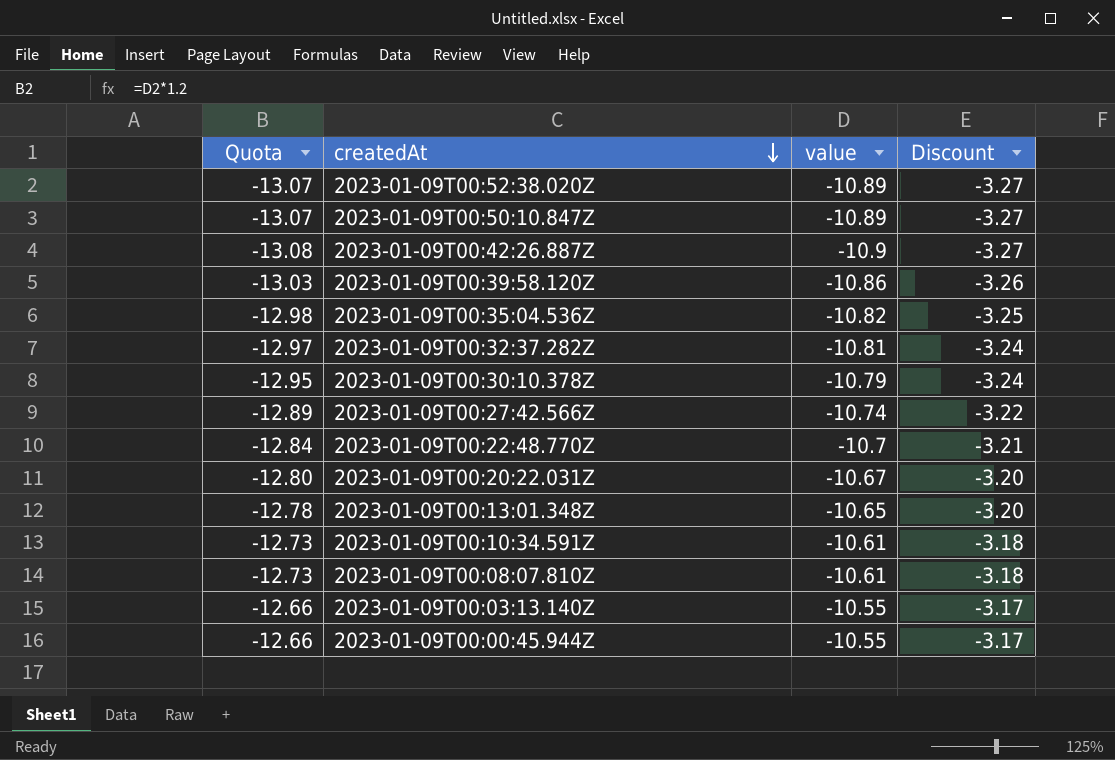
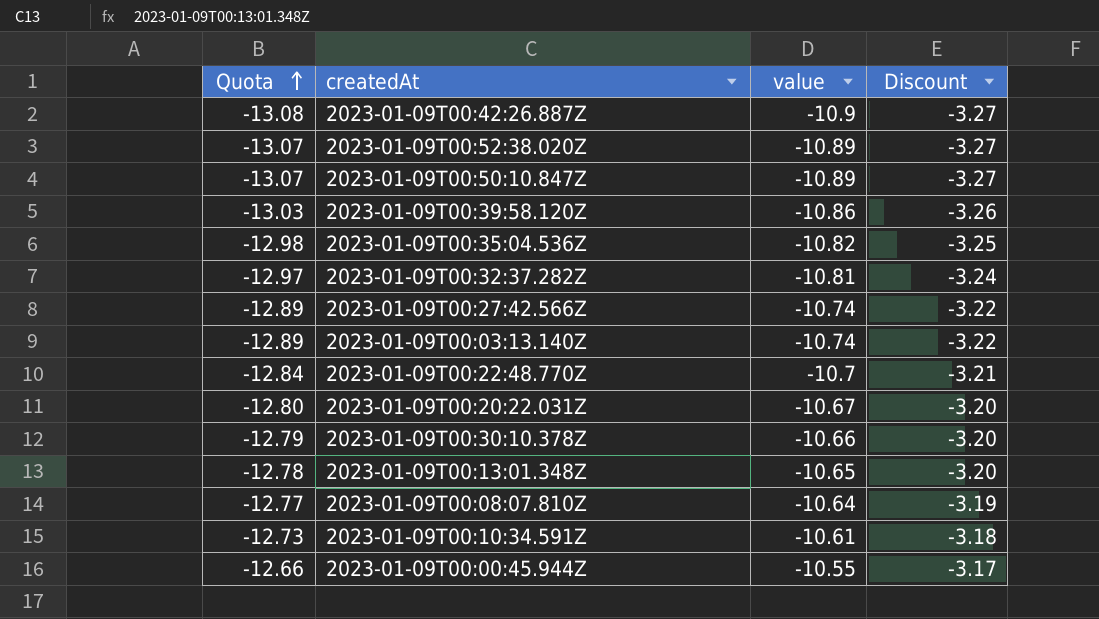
row order: createdAt descending -> Quota ascending
2023-01-09T00:03:13.140Z | Quota: -12.66 -> -12.89
2023-01-09T00:03:13.140Z | value: -10.55 -> -10.74
2023-01-09T00:03:13.140Z | Discount: -3.17 -> -3.22
2023-01-09T00:30:10.378Z | Quota: -12.95 -> -12.79
2023-01-09T00:30:10.378Z | value: -10.79 -> -10.66
2023-01-09T00:30:10.378Z | Discount: -3.24 -> -3.20
2023-01-09T00:08:07.810Z | Quota: -12.73 -> -12.77
2023-01-09T00:08:07.810Z | value: -10.61 -> -10.64
2023-01-09T00:08:07.810Z | Discount: -3.18 -> -3.19

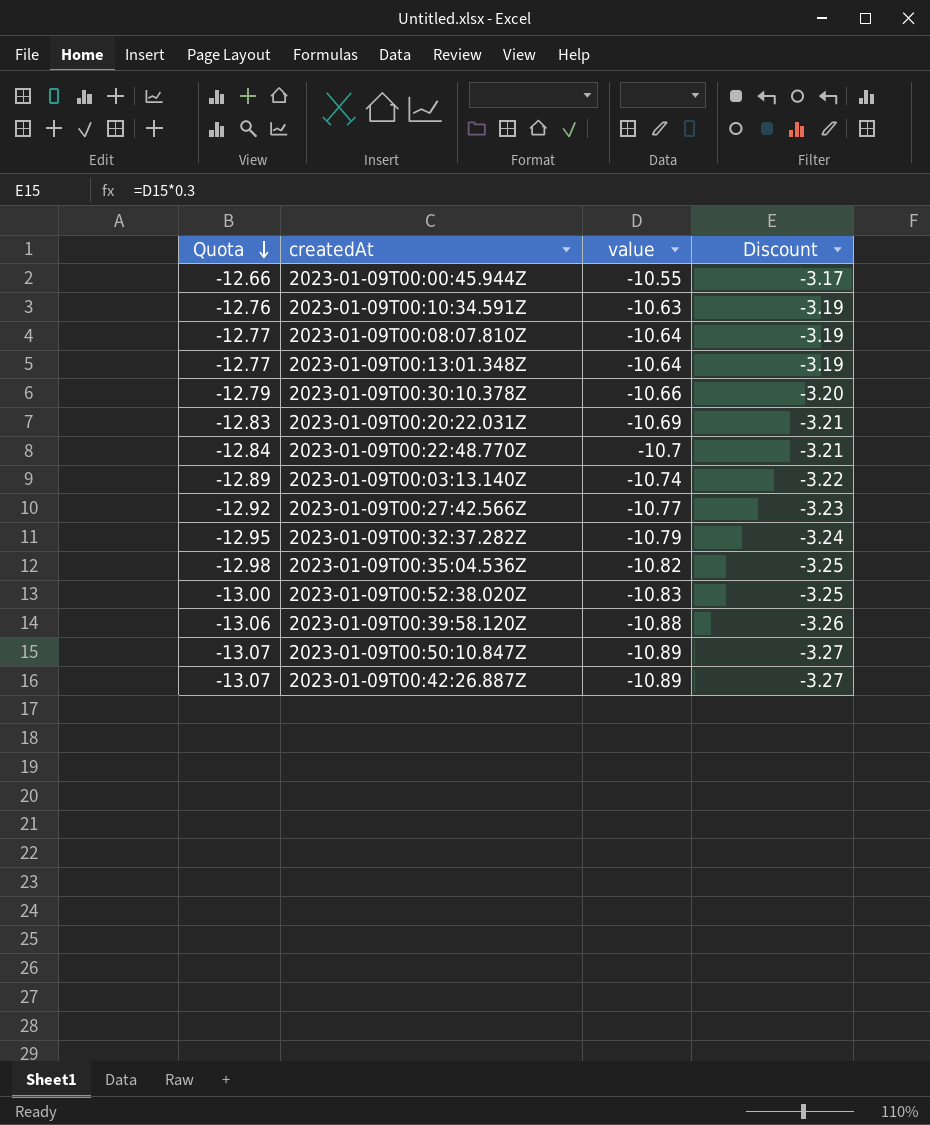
row order: Quota ascending -> Quota descending
2023-01-09T00:10:34.591Z | Quota: -12.73 -> -12.76
2023-01-09T00:10:34.591Z | value: -10.61 -> -10.63
2023-01-09T00:10:34.591Z | Discount: -3.18 -> -3.19
2023-01-09T00:13:01.348Z | Quota: -12.78 -> -12.77
2023-01-09T00:13:01.348Z | value: -10.65 -> -10.64
2023-01-09T00:13:01.348Z | Discount: -3.20 -> -3.19
2023-01-09T00:20:22.031Z | Quota: -12.80 -> -12.83
2023-01-09T00:20:22.031Z | value: -10.67 -> -10.69
2023-01-09T00:20:22.031Z | Discount: -3.20 -> -3.21
2023-01-09T00:27:42.566Z | Quota: -12.89 -> -12.92
2023-01-09T00:27:42.566Z | value: -10.74 -> -10.77
2023-01-09T00:27:42.566Z | Discount: -3.22 -> -3.23
2023-01-09T00:32:37.282Z | Quota: -12.97 -> -12.95
2023-01-09T00:32:37.282Z | value: -10.81 -> -10.79
2023-01-09T00:52:38.020Z | Quota: -13.07 -> -13.00
2023-01-09T00:52:38.020Z | value: -10.89 -> -10.83
2023-01-09T00:52:38.020Z | Discount: -3.27 -> -3.25
2023-01-09T00:39:58.120Z | Quota: -13.03 -> -13.06
2023-01-09T00:39:58.120Z | value: -10.86 -> -10.88
2023-01-09T00:42:26.887Z | Quota: -13.08 -> -13.07
2023-01-09T00:42:26.887Z | value: -10.9 -> -10.89

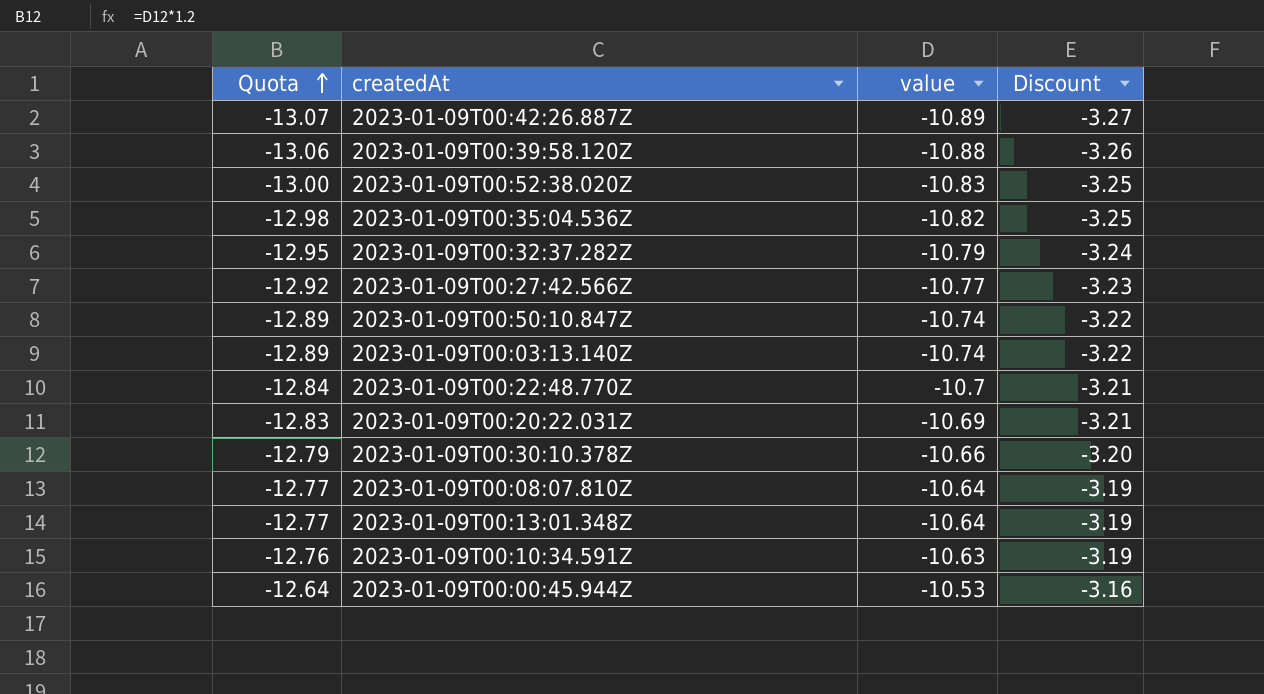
row order: Quota descending -> Quota ascending
2023-01-09T00:50:10.847Z | Quota: -13.07 -> -12.89
2023-01-09T00:50:10.847Z | value: -10.89 -> -10.74
2023-01-09T00:50:10.847Z | Discount: -3.27 -> -3.22
2023-01-09T00:00:45.944Z | Quota: -12.66 -> -12.64
2023-01-09T00:00:45.944Z | value: -10.55 -> -10.53
2023-01-09T00:00:45.944Z | Discount: -3.17 -> -3.16

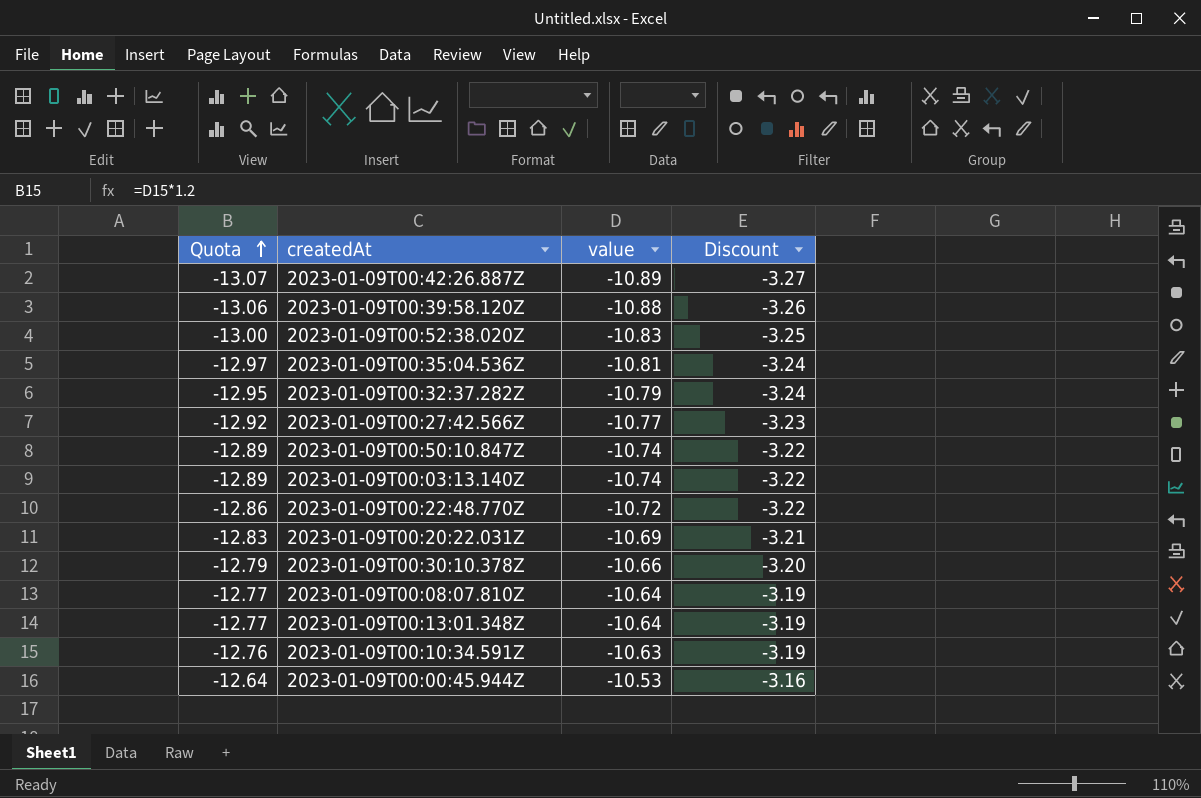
2023-01-09T00:35:04.536Z | Quota: -12.98 -> -12.97
2023-01-09T00:35:04.536Z | value: -10.82 -> -10.81
2023-01-09T00:35:04.536Z | Discount: -3.25 -> -3.24
2023-01-09T00:22:48.770Z | Quota: -12.84 -> -12.86
2023-01-09T00:22:48.770Z | value: -10.7 -> -10.72
2023-01-09T00:22:48.770Z | Discount: -3.21 -> -3.22

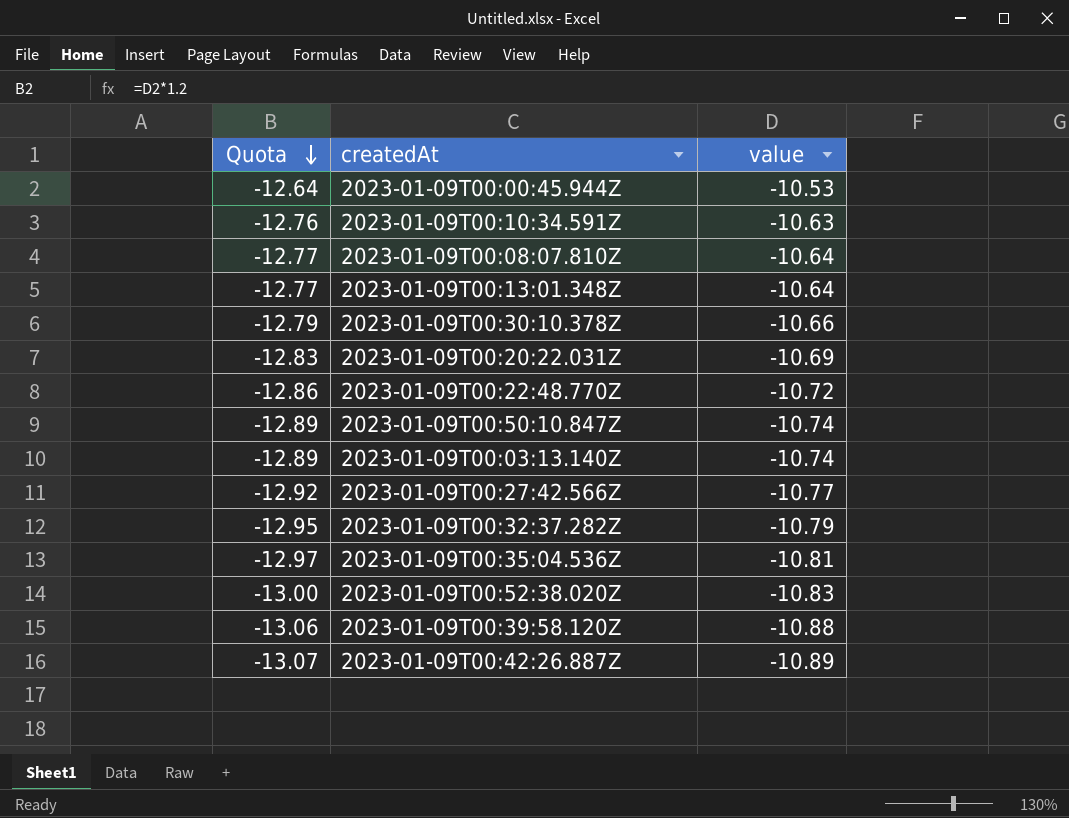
row order: Quota ascending -> Quota descending
column Discount | formula: [value] * 0.3 -> none

